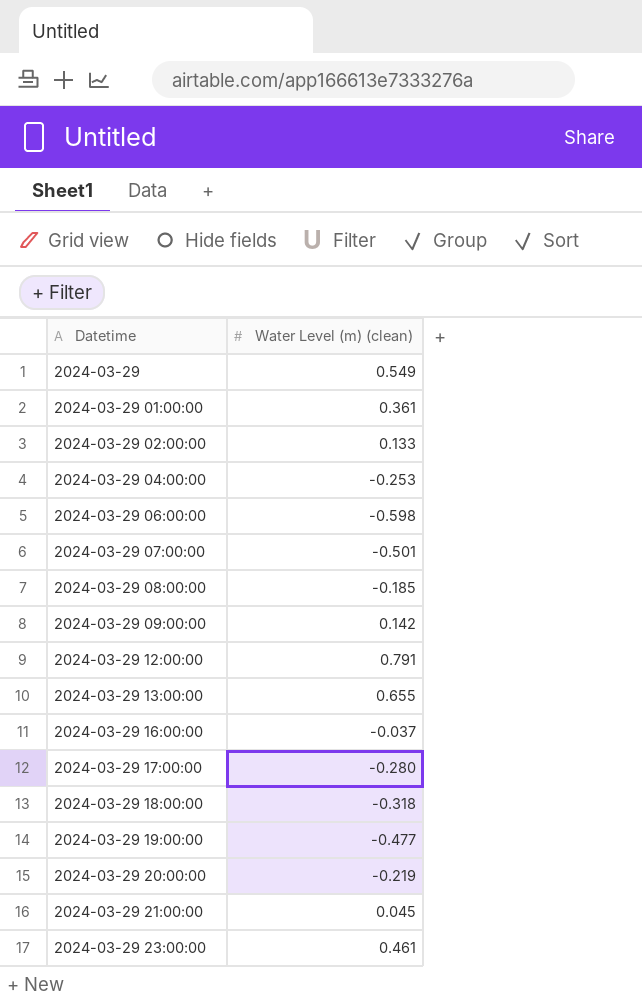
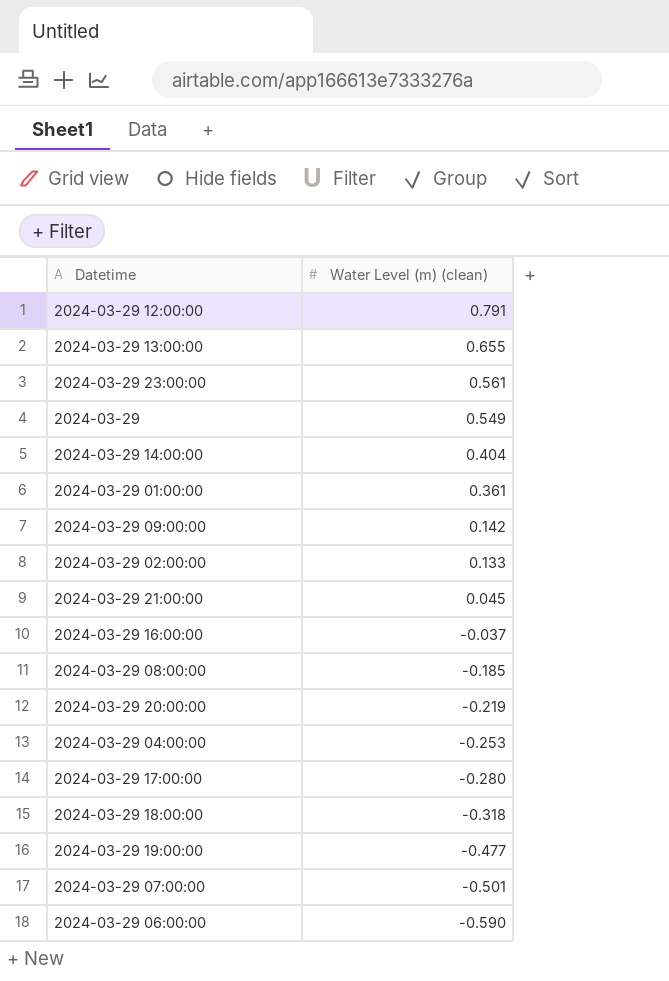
row order: Datetime ascending -> Water Level (m) (clean) descending
2024-03-29 23:00:00 | Water Level (m) (clean): 0.461 -> 0.561
row 2024-03-29 14:00:00: none -> 0.404
2024-03-29 06:00:00 | Water Level (m) (clean): -0.598 -> -0.590

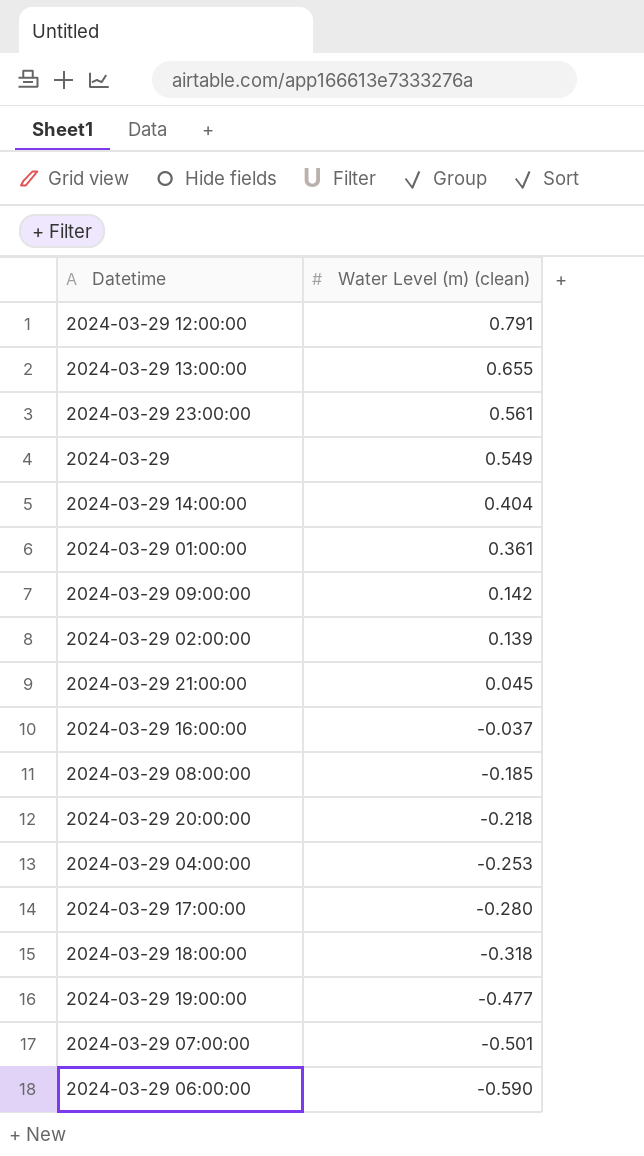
2024-03-29 02:00:00 | Water Level (m) (clean): 0.133 -> 0.139
2024-03-29 20:00:00 | Water Level (m) (clean): -0.219 -> -0.218

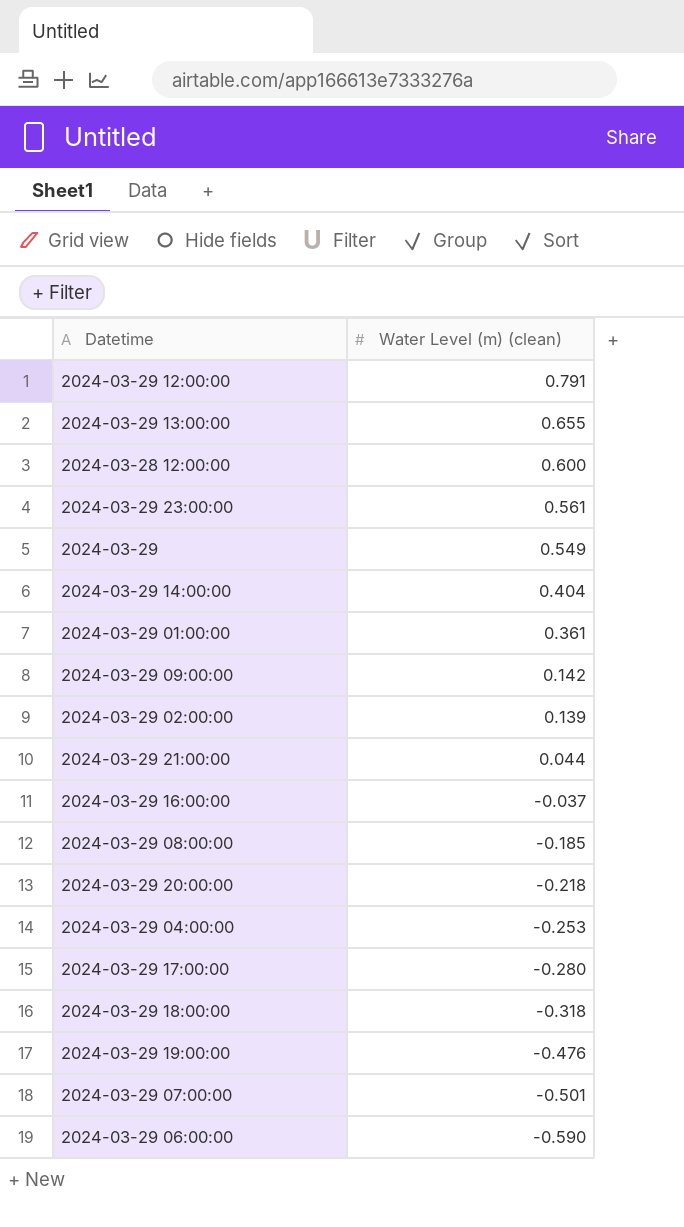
row 2024-03-28 12:00:00: none -> 0.600
2024-03-29 21:00:00 | Water Level (m) (clean): 0.045 -> 0.044
2024-03-29 19:00:00 | Water Level (m) (clean): -0.477 -> -0.476

